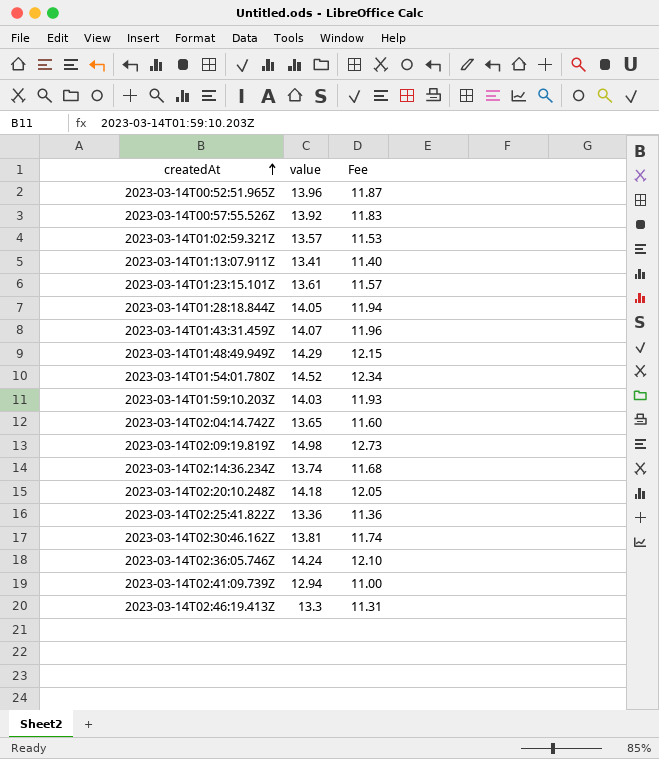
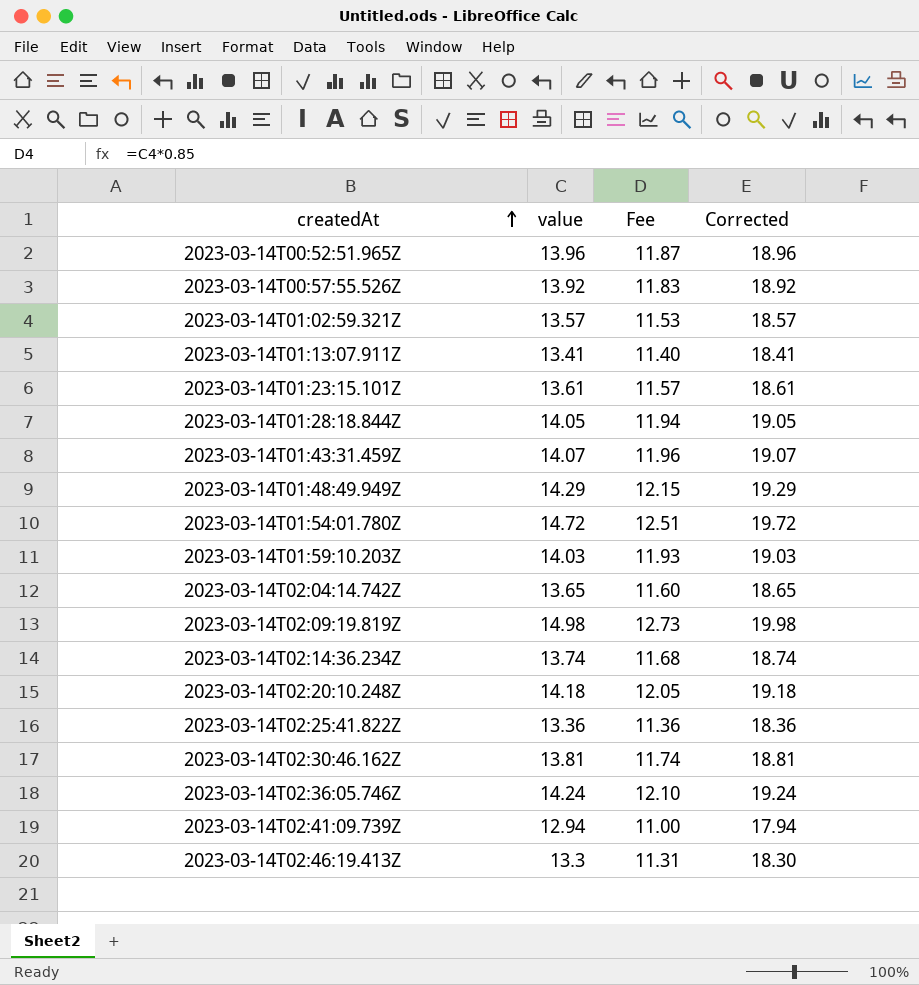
column Corrected | formula: none -> [value] + 5
2023-03-14T01:54:01.780Z | value: 14.52 -> 14.72
2023-03-14T01:54:01.780Z | Fee: 12.34 -> 12.51

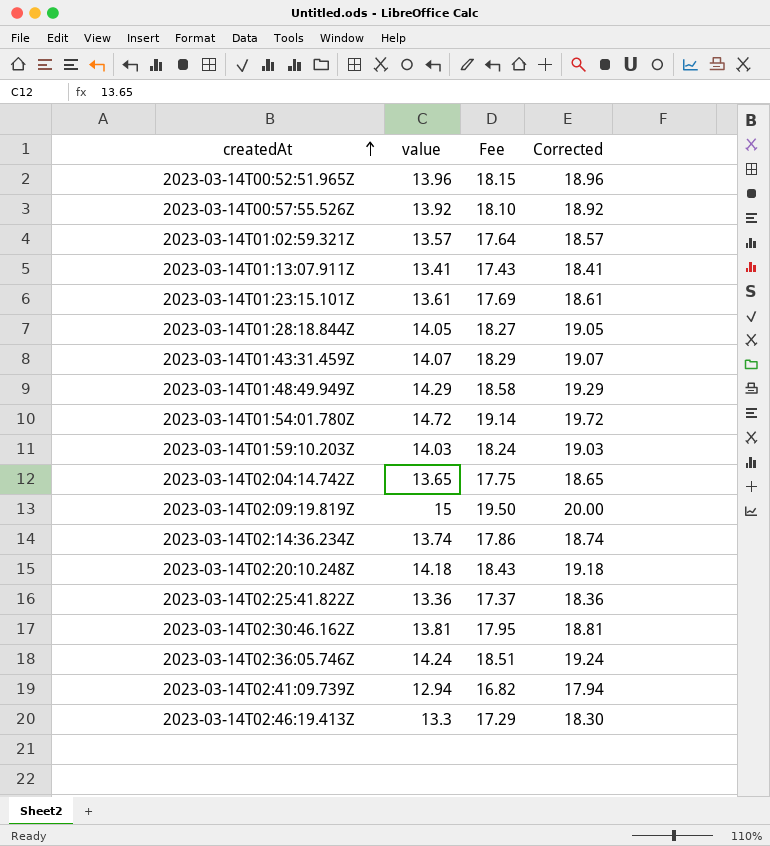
column Fee | formula: [value] * 0.85 -> [value] * 1.3
2023-03-14T02:09:19.819Z | value: 14.98 -> 15
2023-03-14T02:09:19.819Z | Corrected: 19.98 -> 20.00

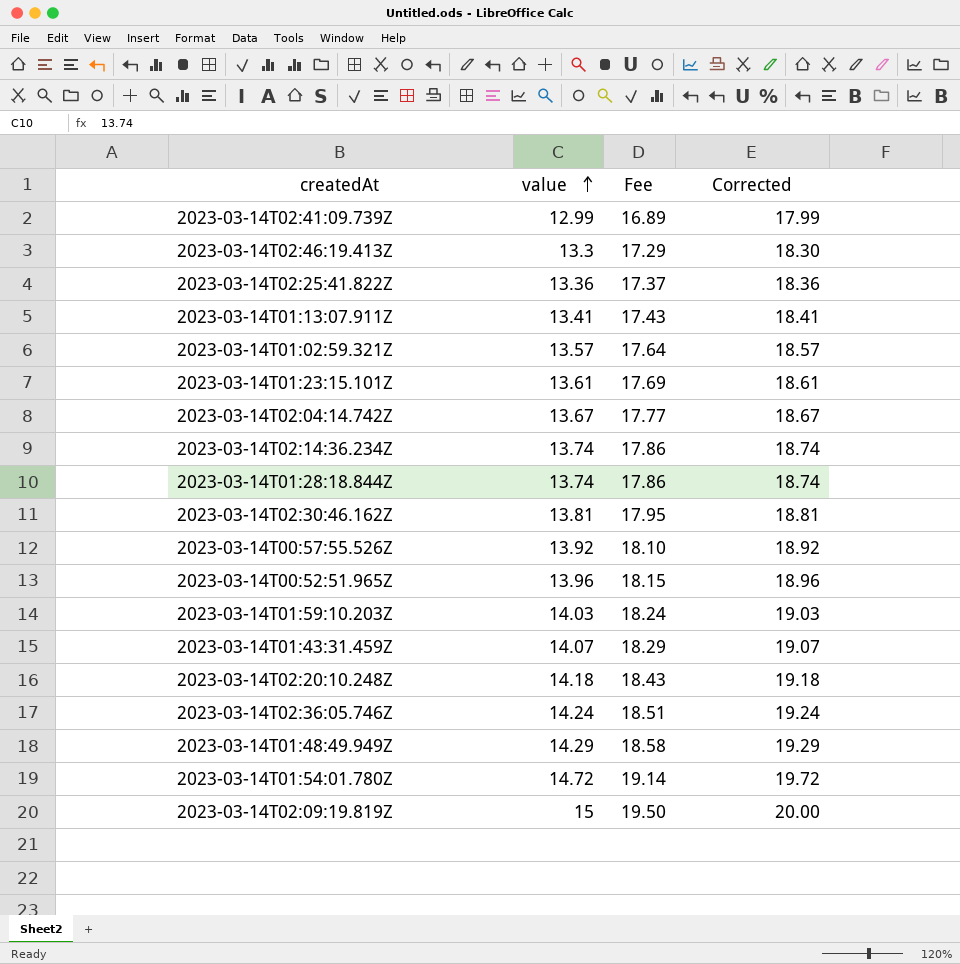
row order: createdAt ascending -> value ascending
2023-03-14T02:41:09.739Z | value: 12.94 -> 12.99
2023-03-14T02:41:09.739Z | Fee: 16.82 -> 16.89
2023-03-14T02:41:09.739Z | Corrected: 17.94 -> 17.99
2023-03-14T02:04:14.742Z | value: 13.65 -> 13.67
2023-03-14T02:04:14.742Z | Fee: 17.75 -> 17.77
2023-03-14T02:04:14.742Z | Corrected: 18.65 -> 18.67
2023-03-14T01:28:18.844Z | value: 14.05 -> 13.74
2023-03-14T01:28:18.844Z | Fee: 18.27 -> 17.86
2023-03-14T01:28:18.844Z | Corrected: 19.05 -> 18.74

